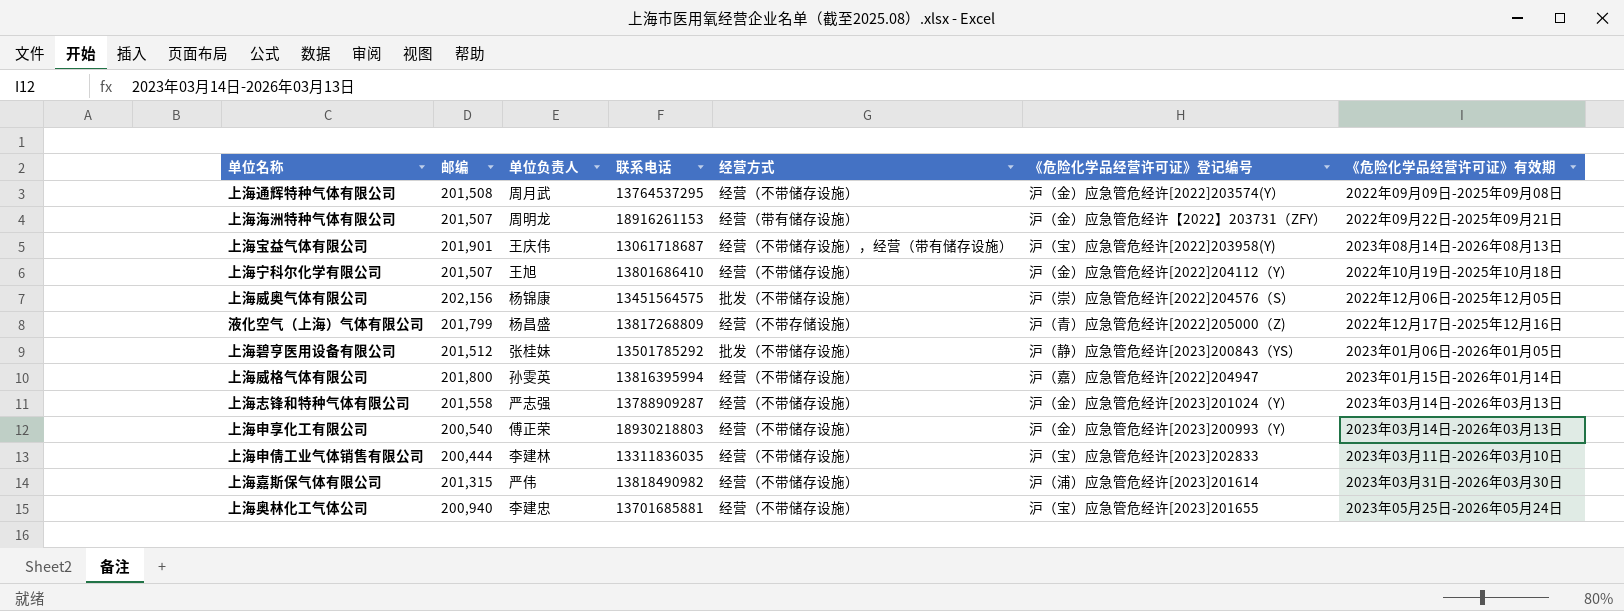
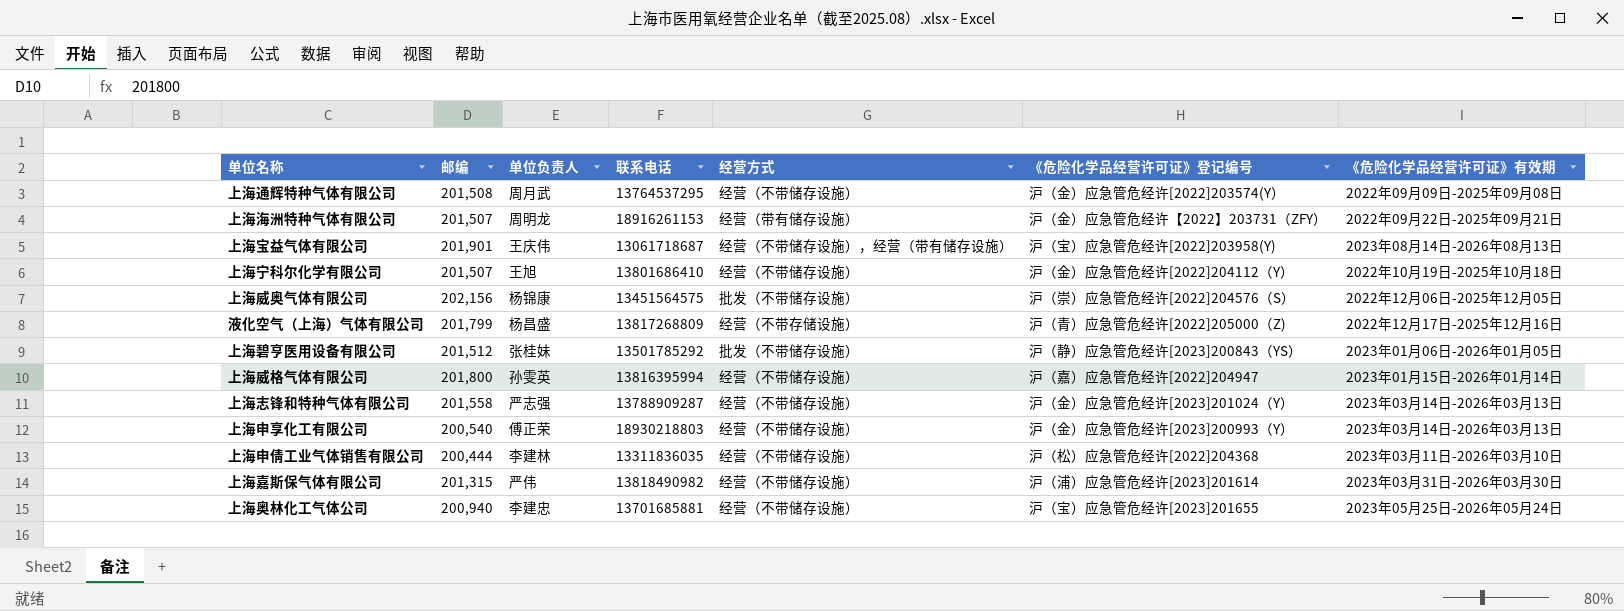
上海申倩工业气体销售有限公司 | 《危险化学品经营许可证》登记编号: 沪（宝）应急管危经许[2023]202833 -> 沪（松）应急管危经许[2022]204368

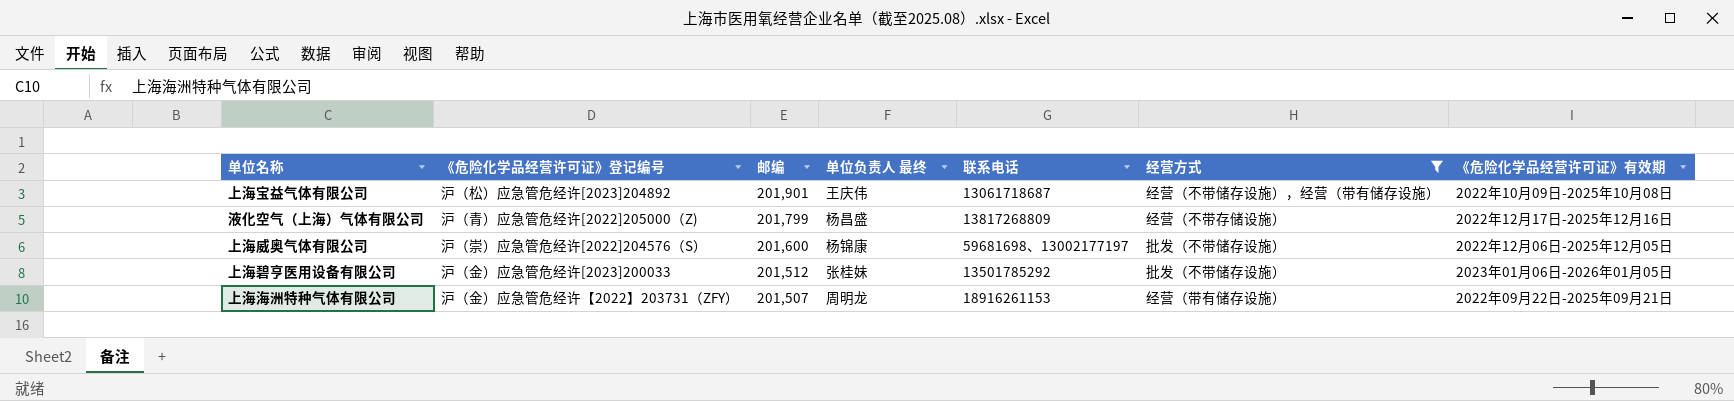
filter: none -> 经营方式 != 经营（不带储存设施）
row order: none -> 邮编 descending
column 《危险化学品经营许可证》登记编号 | position: 6 -> 2
column name: 单位负责人 -> 单位负责人 最终
上海宝益气体有限公司 | 《危险化学品经营许可证》登记编号: 沪（宝）应急管危经许[2022]203958(Y) -> 沪（松）应急管危经许[2023]204892
上海宝益气体有限公司 | 《危险化学品经营许可证》有效期: 2023年08月14日-2026年08月13日 -> 2022年10月09日-2025年10月08日
上海威奥气体有限公司 | 邮编: 202,156 -> 201,600
上海威奥气体有限公司 | 联系电话: 13451564575 -> 59681698、13002177197
上海碧亨医用设备有限公司 | 《危险化学品经营许可证》登记编号: 沪（静）应急管危经许[2023]200843（YS） -> 沪（金）应急管危经许[2023]200033

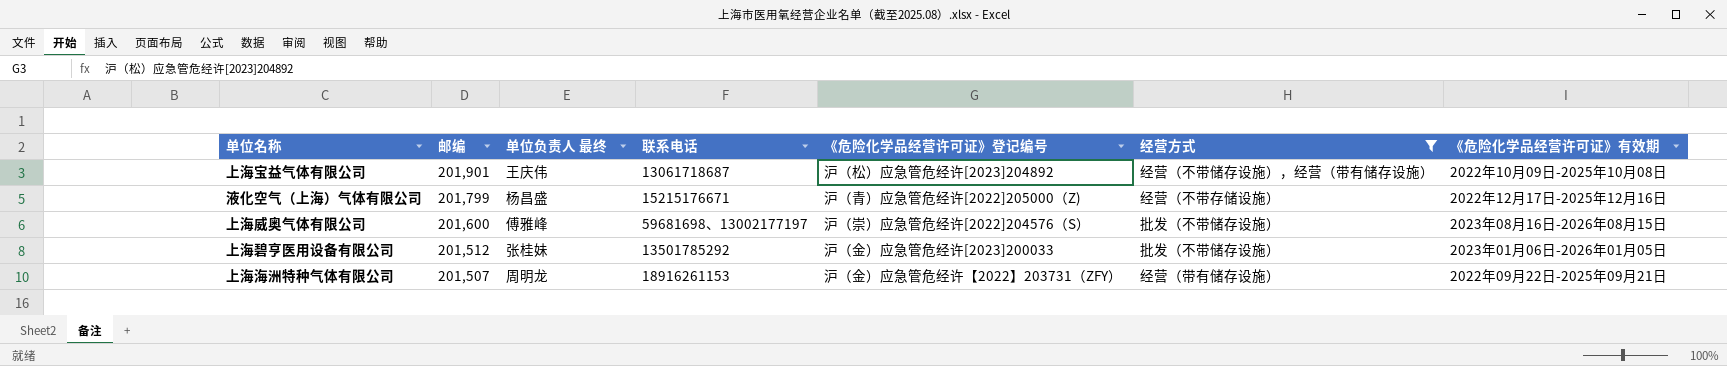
column 《危险化学品经营许可证》登记编号 | position: 2 -> 5
液化空气（上海）气体有限公司 | 联系电话: 13817268809 -> 15215176671
上海威奥气体有限公司 | 单位负责人 最终: 杨锦康 -> 傅雅峰
上海威奥气体有限公司 | 《危险化学品经营许可证》有效期: 2022年12月06日-2025年12月05日 -> 2023年08月16日-2026年08月15日

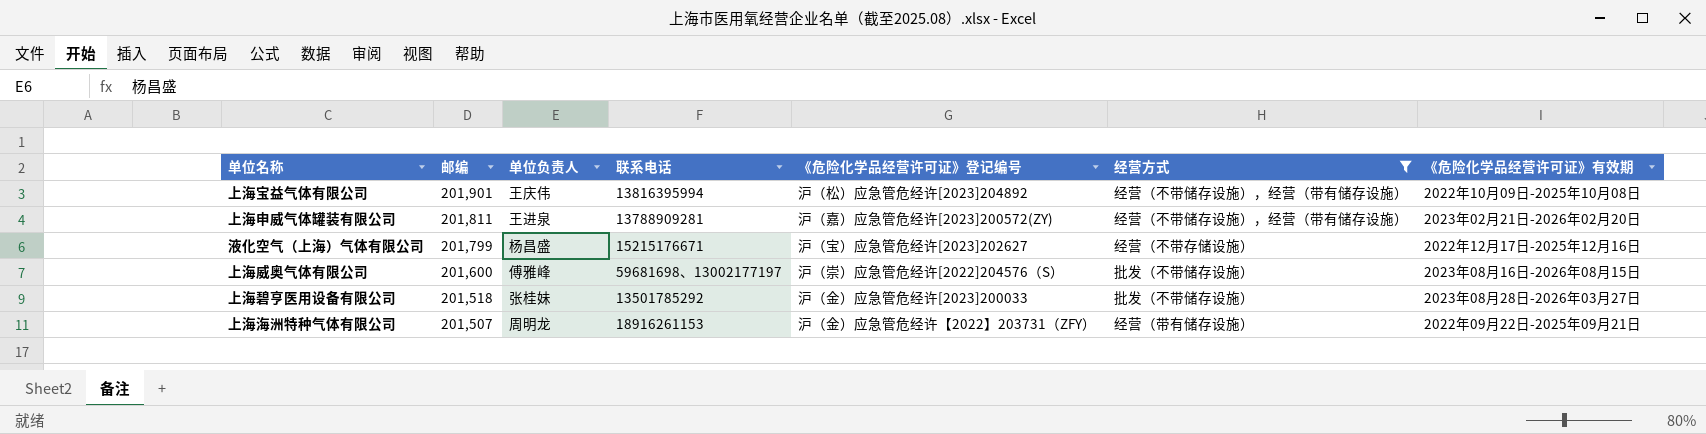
column name: 单位负责人 最终 -> 单位负责人
上海宝益气体有限公司 | 联系电话: 13061718687 -> 13816395994
row 上海申威气体罐装有限公司: none -> 201,811 | 王进泉 | 13788909281 | 沪（嘉）应急管危经许[2023]200572(ZY) | 经营（不带储存设施），经营（带有储存设施） | 2023年02月21日-2026年02月20日
液化空气（上海）气体有限公司 | 《危险化学品经营许可证》登记编号: 沪（青）应急管危经许[2022]205000（Z) -> 沪（宝）应急管危经许[2023]202627
上海碧亨医用设备有限公司 | 邮编: 201,512 -> 201,518
上海碧亨医用设备有限公司 | 《危险化学品经营许可证》有效期: 2023年01月06日-2026年01月05日 -> 2023年08月28日-2026年03月27日

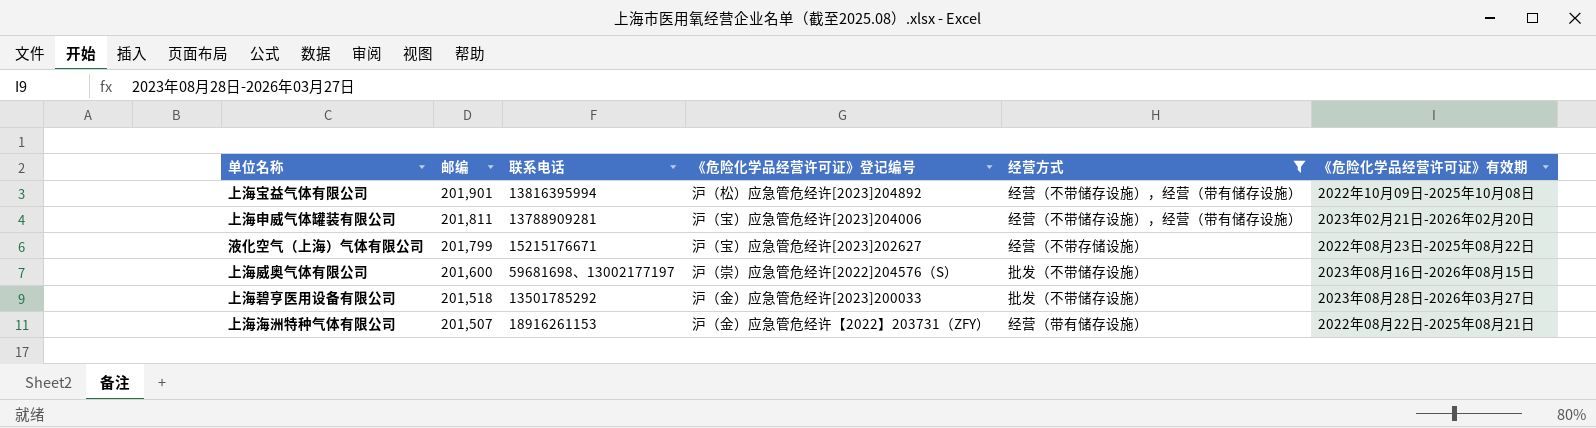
column 单位负责人 | position: 3 -> none
上海申威气体罐装有限公司 | 《危险化学品经营许可证》登记编号: 沪（嘉）应急管危经许[2023]200572(ZY) -> 沪（宝）应急管危经许[2023]204006
液化空气（上海）气体有限公司 | 《危险化学品经营许可证》有效期: 2022年12月17日-2025年12月16日 -> 2022年08月23日-2025年08月22日
上海海洲特种气体有限公司 | 《危险化学品经营许可证》有效期: 2022年09月22日-2025年09月21日 -> 2022年08月22日-2025年08月21日

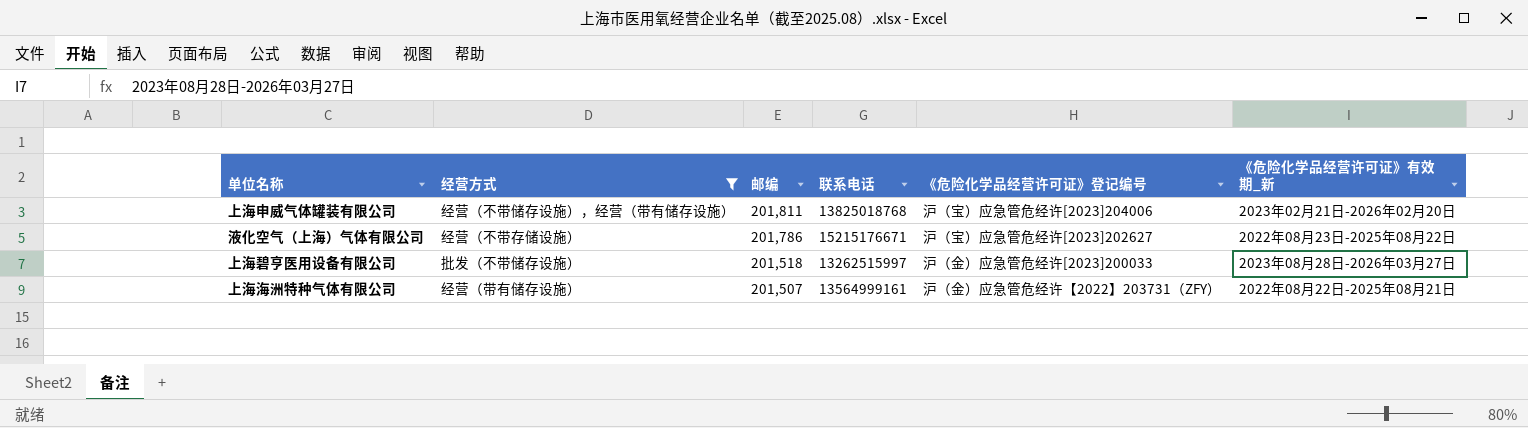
column 经营方式 | position: 5 -> 2
column name: 《危险化学品经营许可证》有效期 -> 《危险化学品经营许可证》有效期_新
row 上海宝益气体有限公司: 201,901 | 13816395994 | 沪（松）应急管危经许[2023]204892 | 经营（不带储存设施），经营（带有储存设施） | 2022年10月09日-2025年10月08日 -> none
row 上海威奥气体有限公司: 201,600 | 59681698、13002177197 | 沪（崇）应急管危经许[2022]204576（S） | 批发（不带储存设施） | 2023年08月16日-2026年08月15日 -> none
上海申威气体罐装有限公司 | 联系电话: 13788909281 -> 13825018768
液化空气（上海）气体有限公司 | 邮编: 201,799 -> 201,786
上海碧亨医用设备有限公司 | 联系电话: 13501785292 -> 13262515997
上海海洲特种气体有限公司 | 联系电话: 18916261153 -> 13564999161

